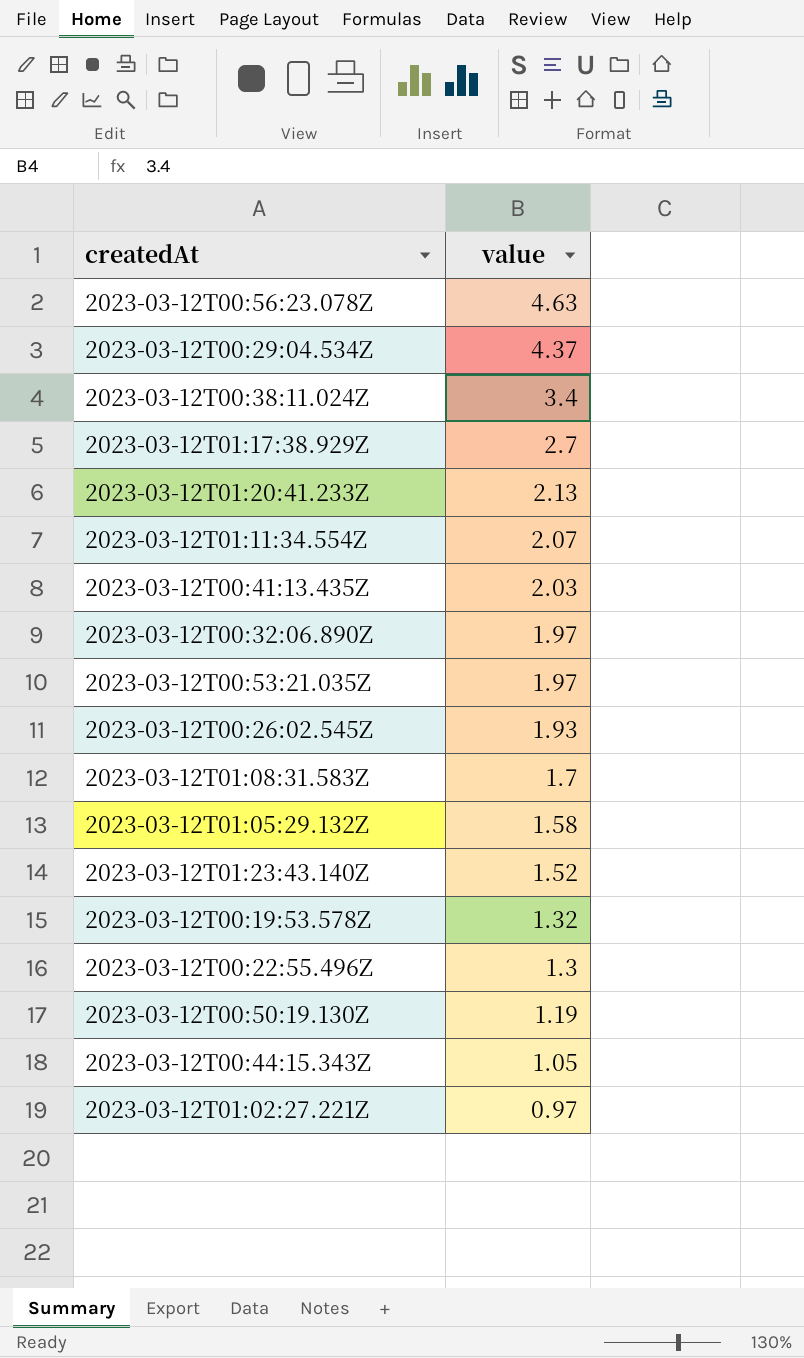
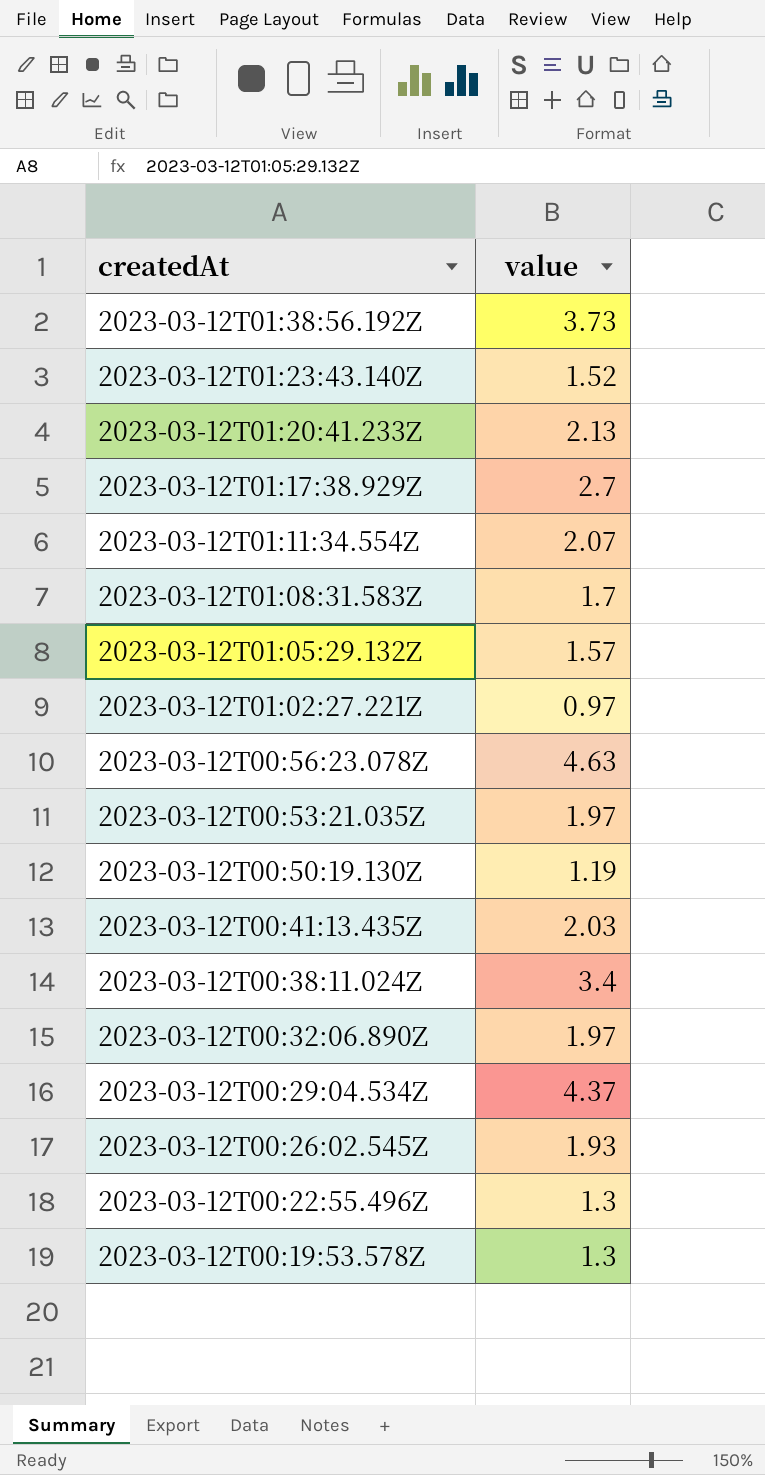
row order: value descending -> createdAt descending
row 2023-03-12T00:44:15.343Z: 1.05 -> none
row 2023-03-12T01:38:56.192Z: none -> 3.73
2023-03-12T01:05:29.132Z | value: 1.58 -> 1.57
2023-03-12T00:19:53.578Z | value: 1.32 -> 1.3

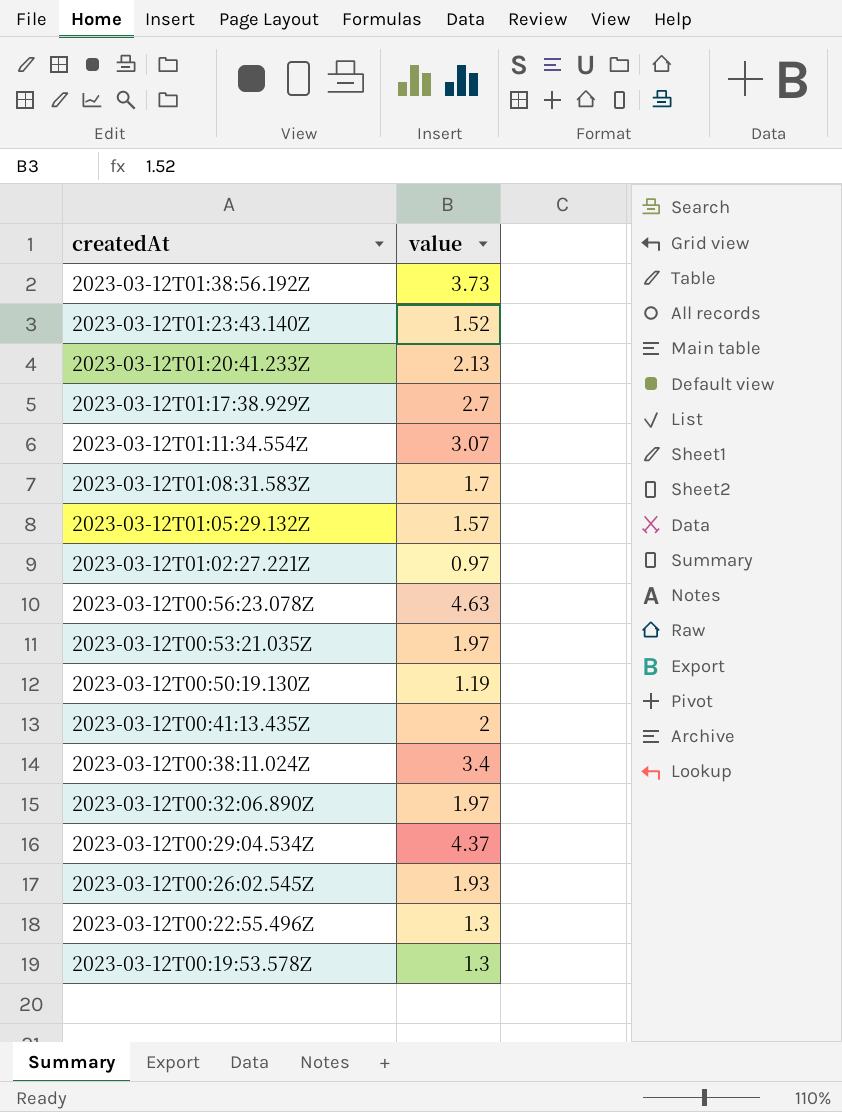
2023-03-12T01:11:34.554Z | value: 2.07 -> 3.07
2023-03-12T00:41:13.435Z | value: 2.03 -> 2

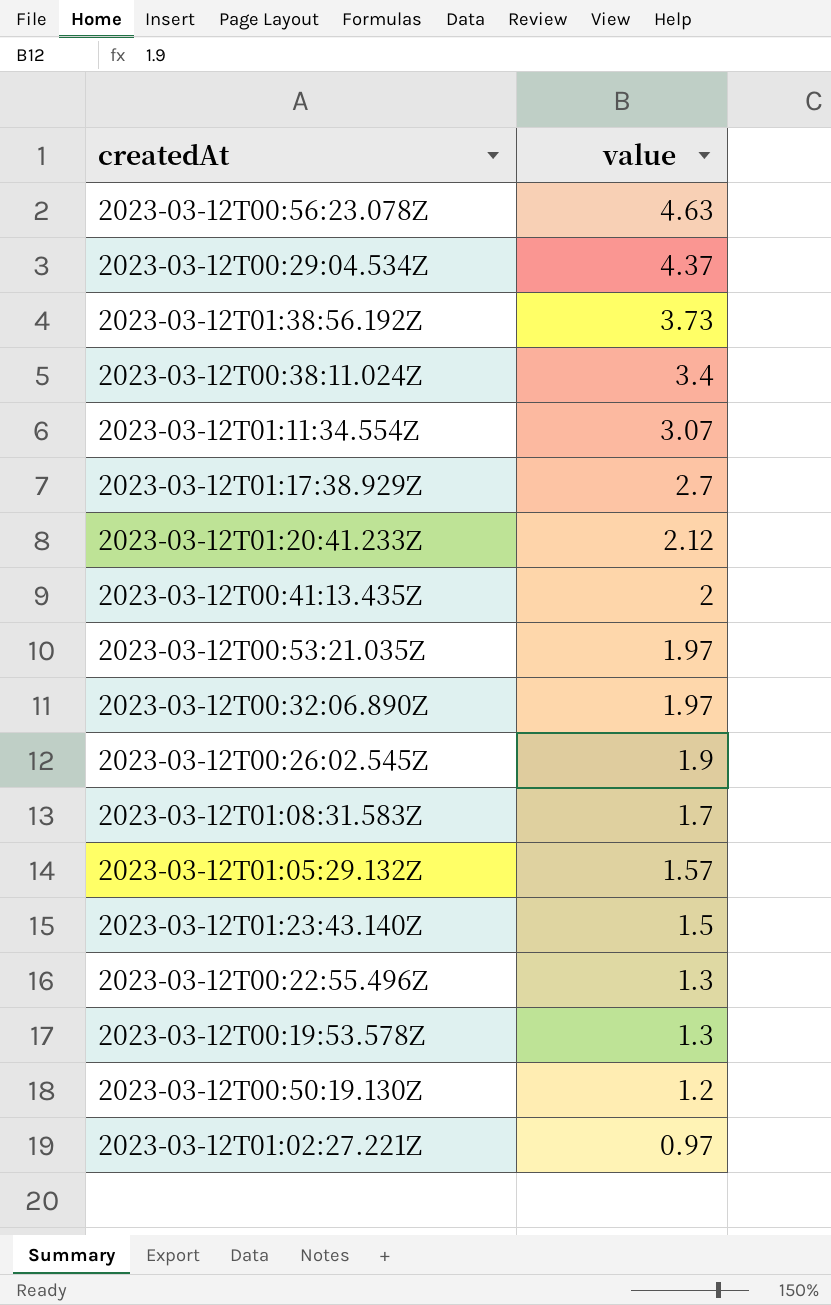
row order: createdAt descending -> value descending
2023-03-12T01:20:41.233Z | value: 2.13 -> 2.12
2023-03-12T00:26:02.545Z | value: 1.93 -> 1.9
2023-03-12T01:23:43.140Z | value: 1.52 -> 1.5
2023-03-12T00:50:19.130Z | value: 1.19 -> 1.2

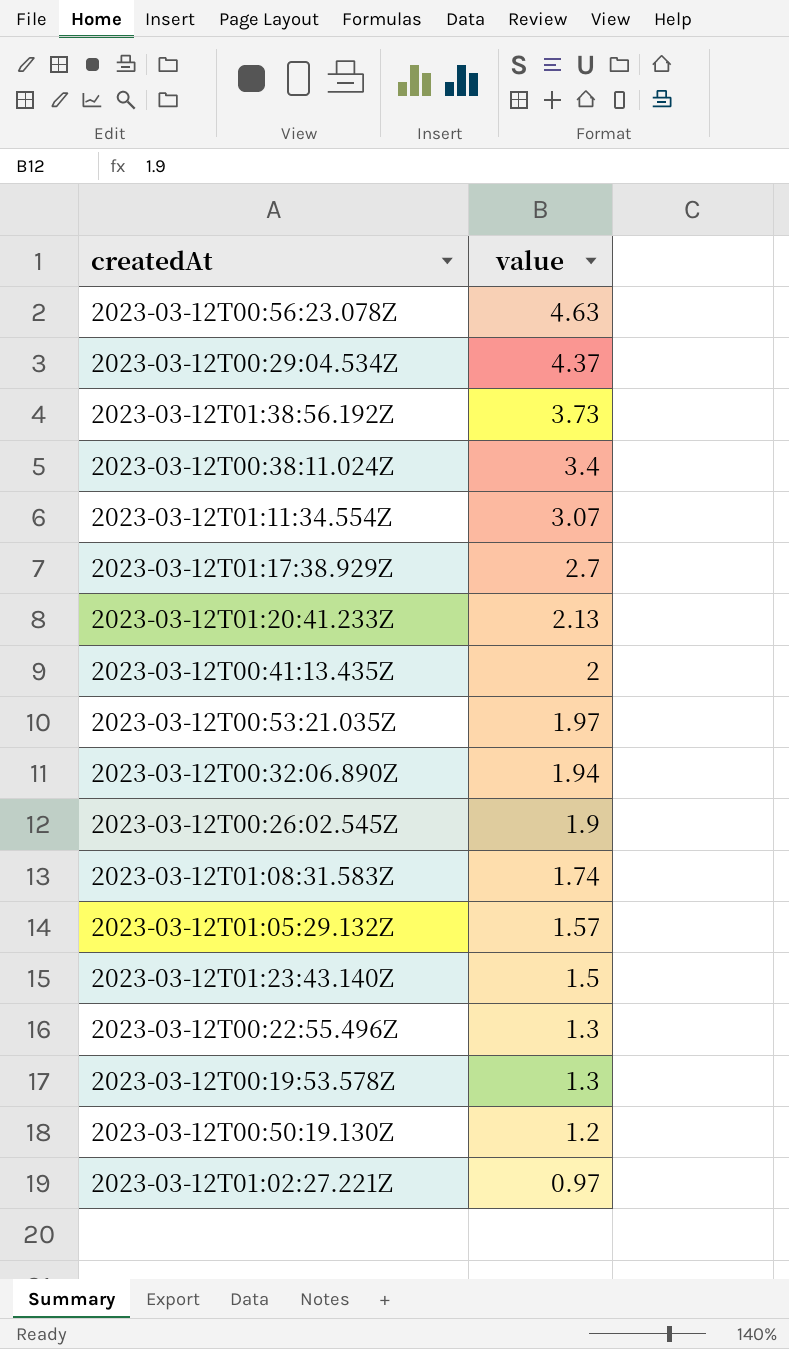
2023-03-12T01:20:41.233Z | value: 2.12 -> 2.13
2023-03-12T00:32:06.890Z | value: 1.97 -> 1.94
2023-03-12T01:08:31.583Z | value: 1.7 -> 1.74

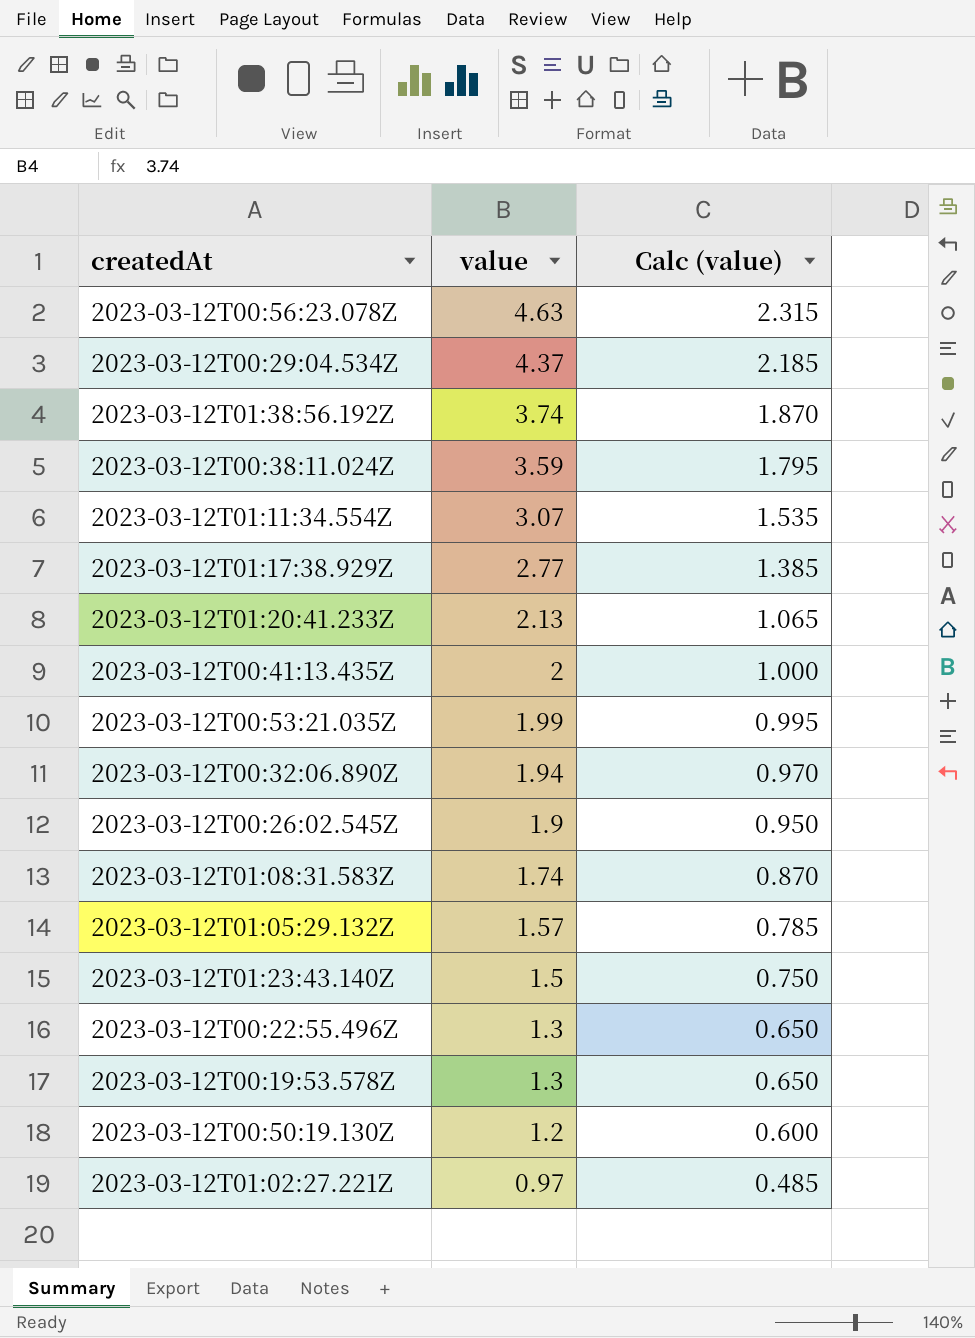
column Calc (value) | formula: none -> [value] * 0.5
2023-03-12T01:38:56.192Z | value: 3.73 -> 3.74
2023-03-12T00:38:11.024Z | value: 3.4 -> 3.59
2023-03-12T01:17:38.929Z | value: 2.7 -> 2.77
2023-03-12T00:53:21.035Z | value: 1.97 -> 1.99

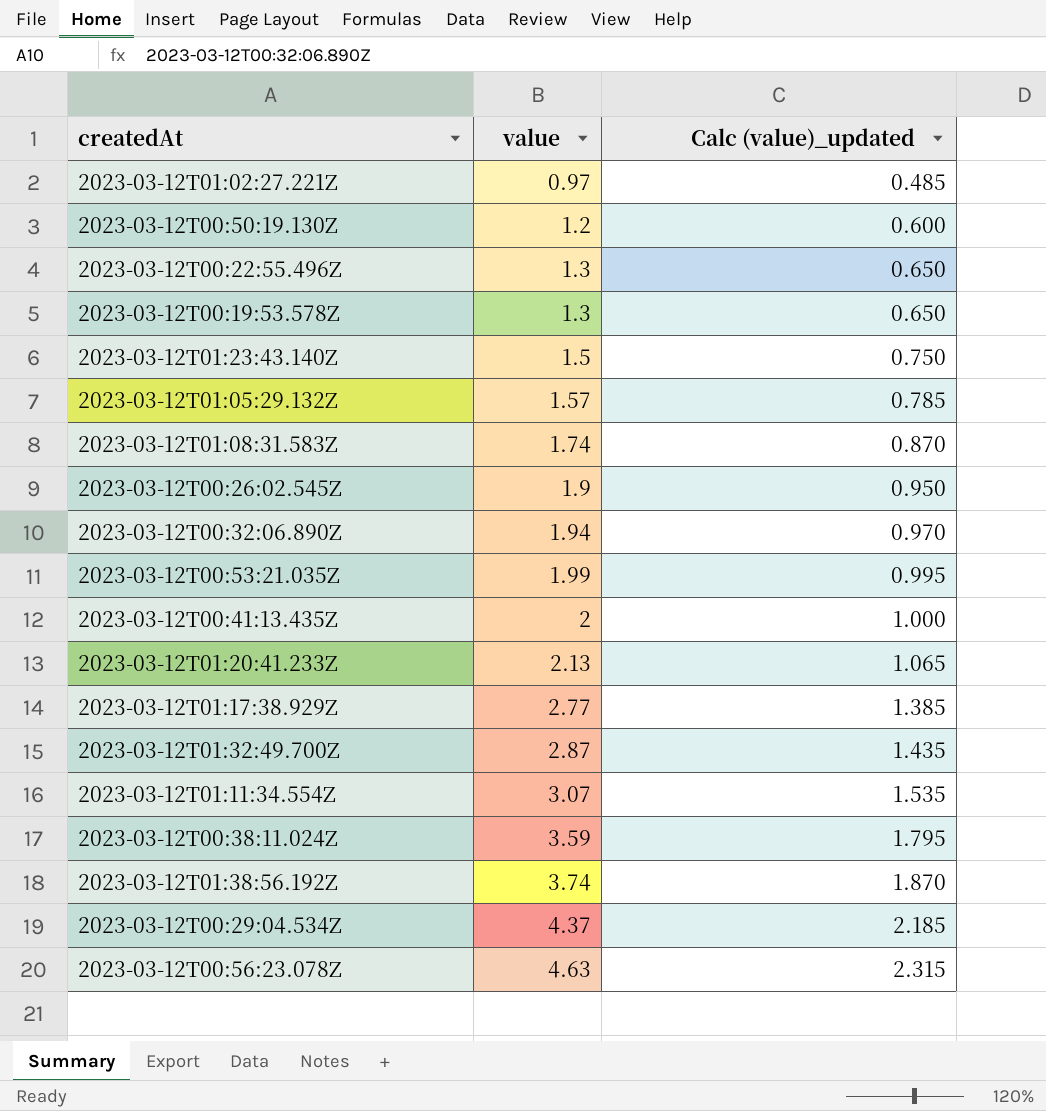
row order: value descending -> value ascending
column name: Calc (value) -> Calc (value)_updated
row 2023-03-12T01:32:49.700Z: none -> 2.87 | 1.435

